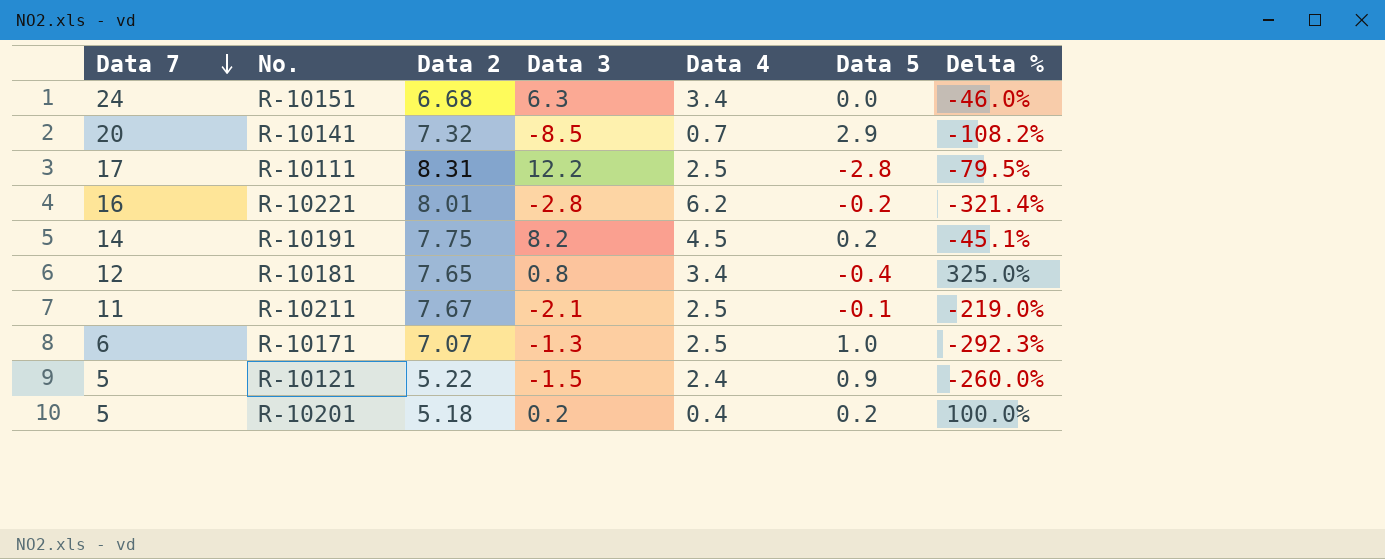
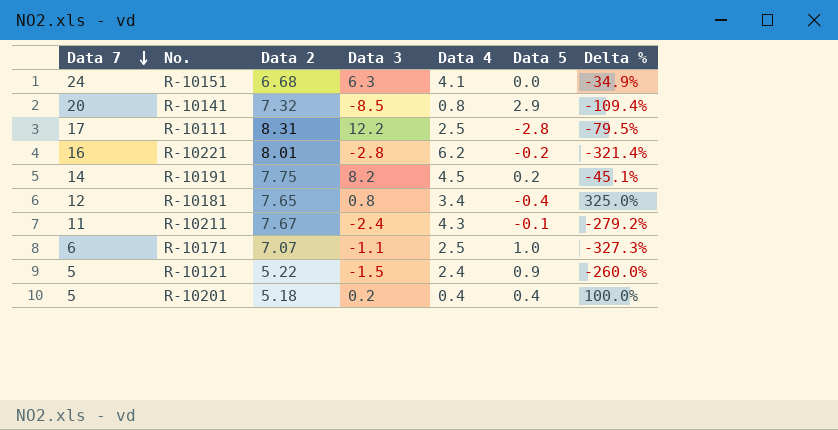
R-10151 | Data 4: 3.4 -> 4.1
R-10151 | Delta %: -46.0% -> -34.9%
R-10141 | Data 4: 0.7 -> 0.8
R-10141 | Delta %: -108.2% -> -109.4%
R-10211 | Data 3: -2.1 -> -2.4
R-10211 | Data 4: 2.5 -> 4.3
R-10211 | Delta %: -219.0% -> -279.2%
R-10171 | Data 3: -1.3 -> -1.1
R-10171 | Delta %: -292.3% -> -327.3%
R-10201 | Data 5: 0.2 -> 0.4

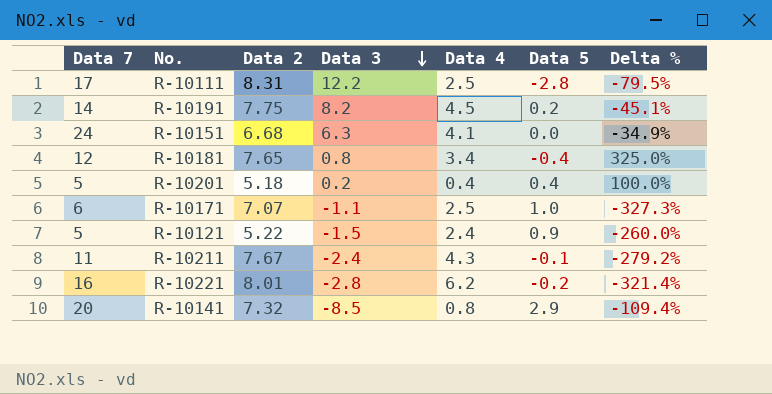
row order: Data 7 descending -> Data 3 descending

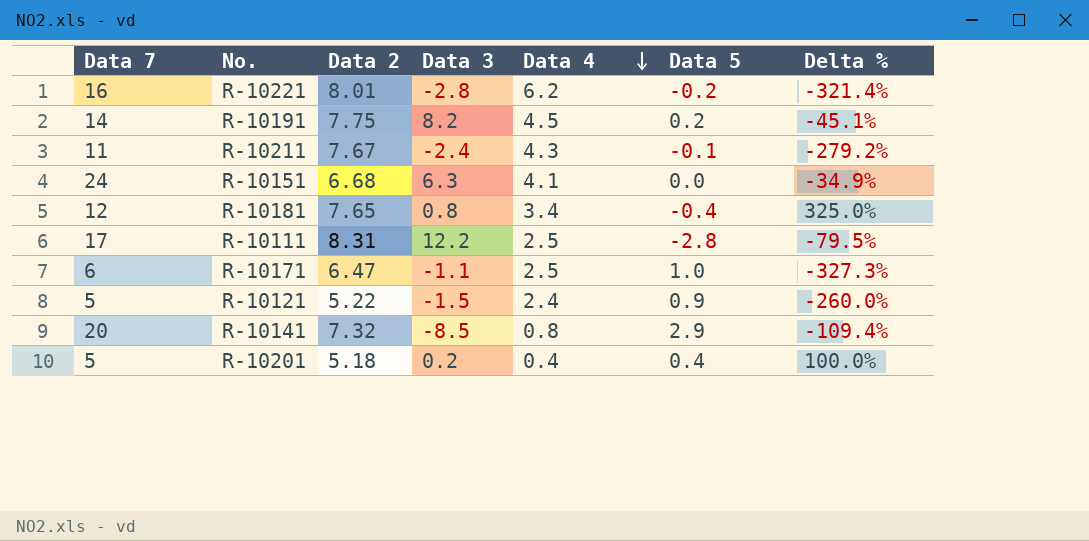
row order: Data 3 descending -> Data 4 descending
R-10171 | Data 2: 7.07 -> 6.47

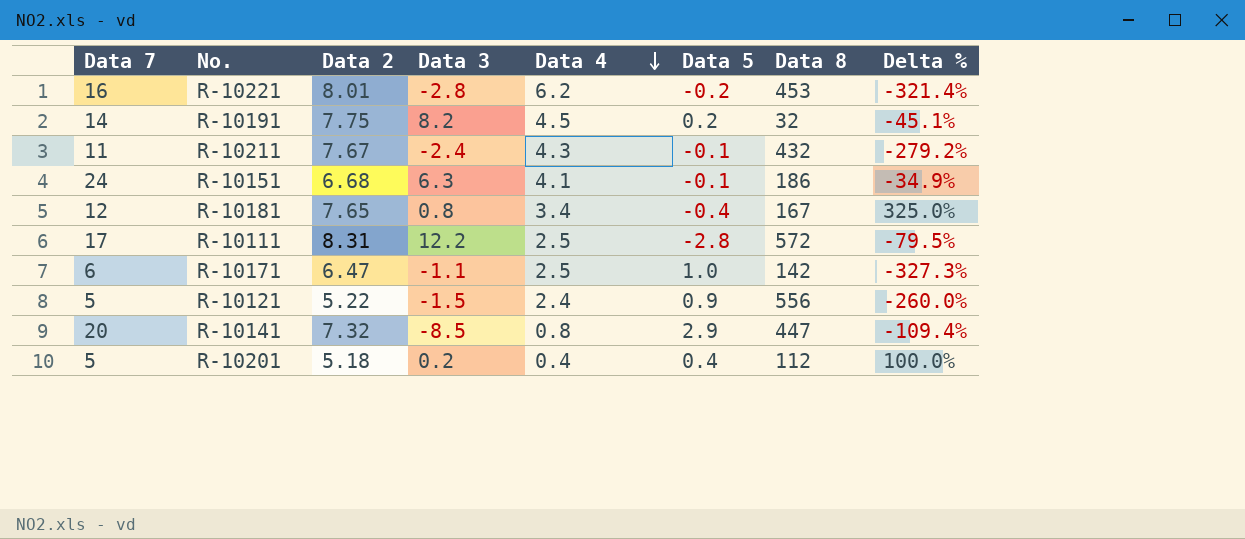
column Data 8 | position: none -> 7
R-10151 | Data 5: 0.0 -> -0.1

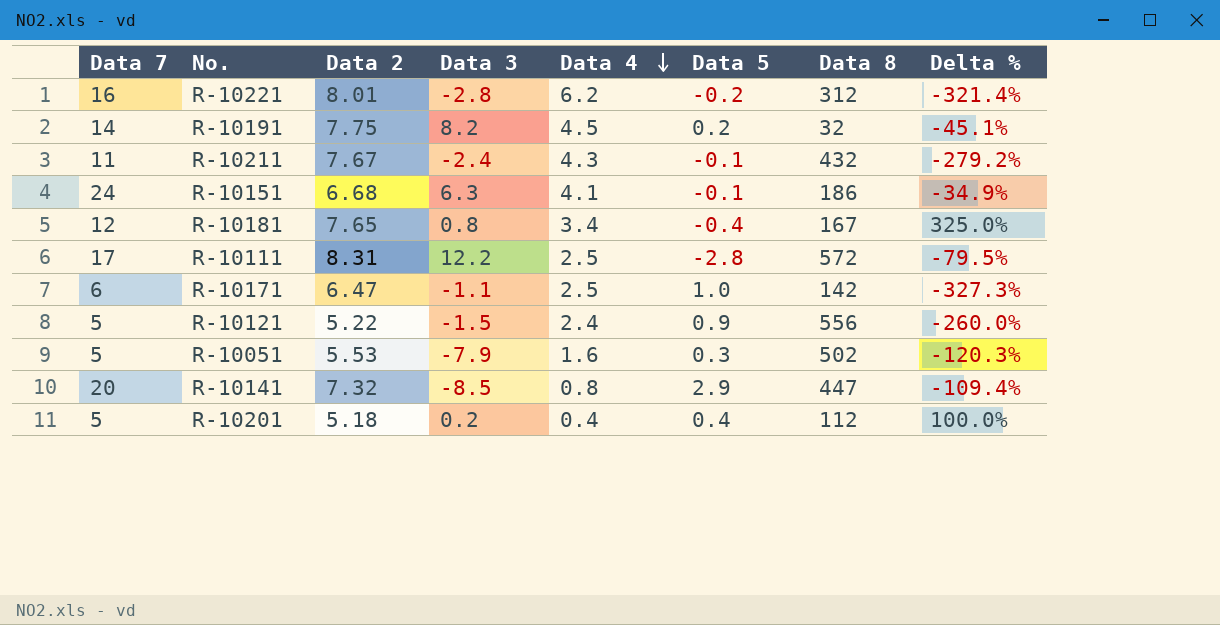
R-10221 | Data 8: 453 -> 312
row R-10051: none -> 5 | 5.53 | -7.9 | 1.6 | 0.3 | 502 | -120.3%

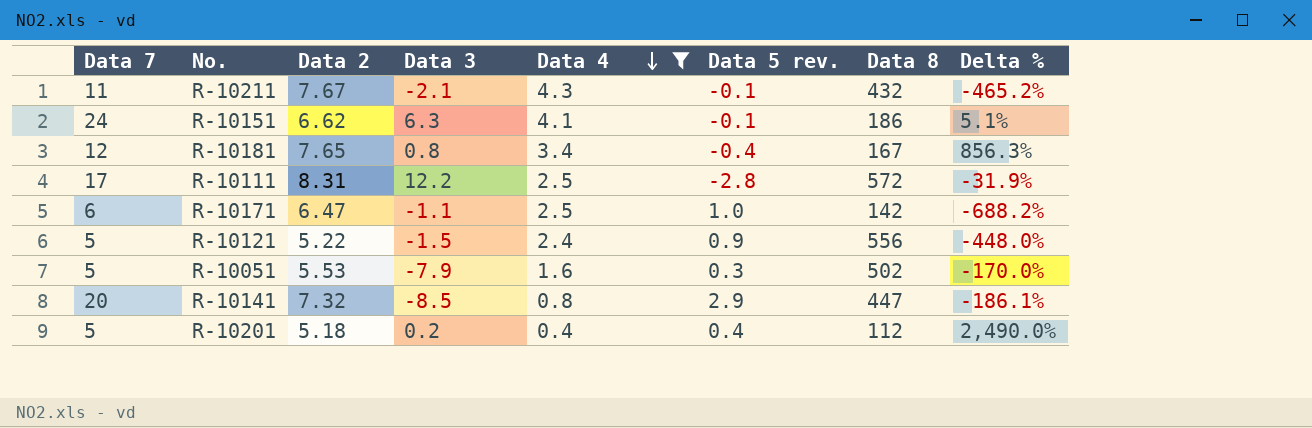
filter: none -> Data 4 <= 4.3
column name: Data 5 -> Data 5 rev.
column Delta % | formula: ([Data 4] - [Data 3]) / [Data 3] -> ([Data 2] - [Data 3]) / [Data 3]
R-10211 | Data 3: -2.4 -> -2.1
R-10151 | Data 2: 6.68 -> 6.62

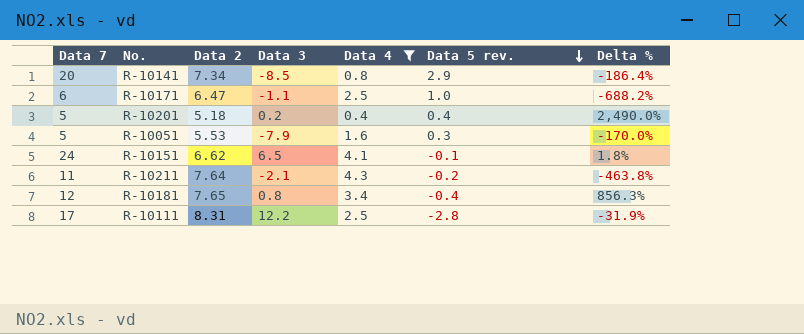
row order: Data 4 descending -> Data 5 rev. descending
column Data 8 | position: 7 -> none
row R-10121: 5 | 5.22 | -1.5 | 2.4 | 0.9 | 556 | -448.0% -> none
R-10141 | Data 2: 7.32 -> 7.34
R-10141 | Delta %: -186.1% -> -186.4%
R-10151 | Data 3: 6.3 -> 6.5
R-10151 | Delta %: 5.1% -> 1.8%
R-10211 | Data 2: 7.67 -> 7.64
R-10211 | Data 5 rev.: -0.1 -> -0.2
R-10211 | Delta %: -465.2% -> -463.8%

